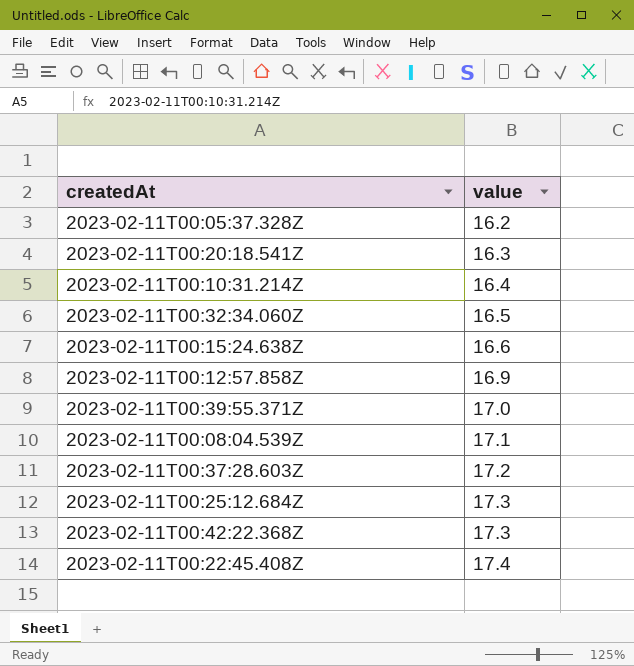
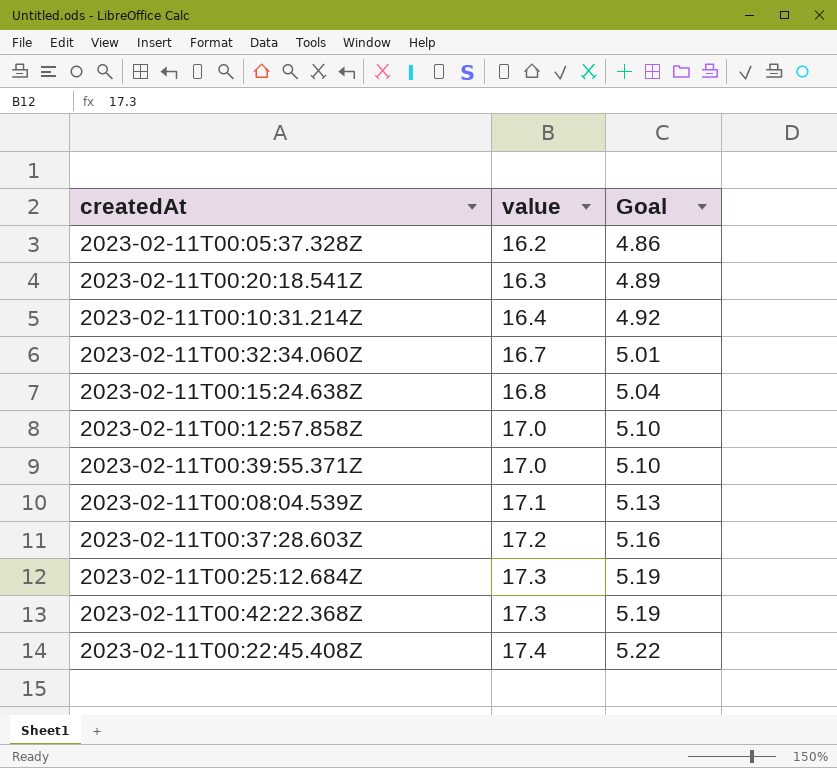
column Goal | formula: none -> [value] * 0.3
2023-02-11T00:32:34.060Z | value: 16.5 -> 16.7
2023-02-11T00:15:24.638Z | value: 16.6 -> 16.8
2023-02-11T00:12:57.858Z | value: 16.9 -> 17.0

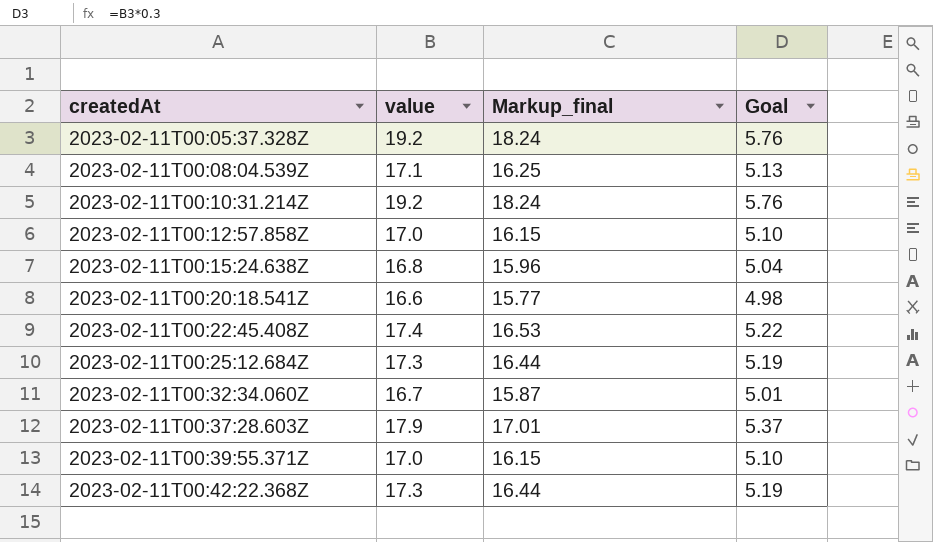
row order: value ascending -> createdAt ascending
column Markup_final | formula: none -> [value] * 0.95
2023-02-11T00:05:37.328Z | value: 16.2 -> 19.2
2023-02-11T00:05:37.328Z | Goal: 4.86 -> 5.76
2023-02-11T00:10:31.214Z | value: 16.4 -> 19.2
2023-02-11T00:10:31.214Z | Goal: 4.92 -> 5.76
2023-02-11T00:20:18.541Z | value: 16.3 -> 16.6
2023-02-11T00:20:18.541Z | Goal: 4.89 -> 4.98
2023-02-11T00:37:28.603Z | value: 17.2 -> 17.9
2023-02-11T00:37:28.603Z | Goal: 5.16 -> 5.37

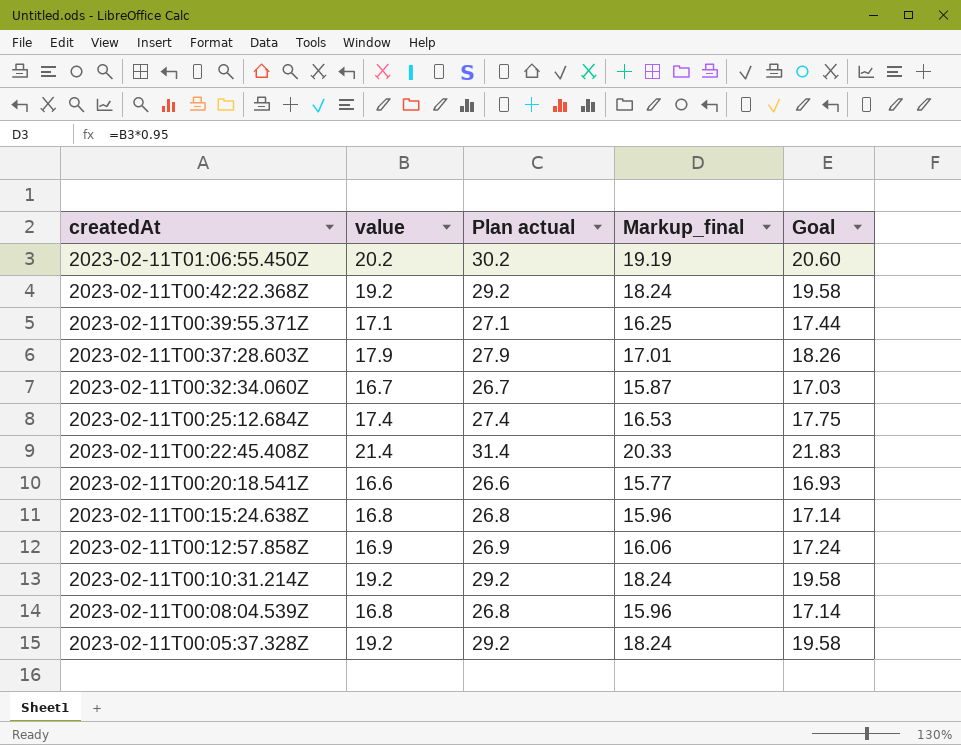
row order: createdAt ascending -> createdAt descending
column Plan actual | formula: none -> [value] + 10
column Goal | formula: [value] * 0.3 -> [value] * 1.02
row 2023-02-11T01:06:55.450Z: none -> 20.2 | 30.2 | 19.19 | 20.60
2023-02-11T00:42:22.368Z | value: 17.3 -> 19.2
2023-02-11T00:42:22.368Z | Markup_final: 16.44 -> 18.24
2023-02-11T00:39:55.371Z | value: 17.0 -> 17.1
2023-02-11T00:39:55.371Z | Markup_final: 16.15 -> 16.25
2023-02-11T00:25:12.684Z | value: 17.3 -> 17.4
2023-02-11T00:25:12.684Z | Markup_final: 16.44 -> 16.53
2023-02-11T00:22:45.408Z | value: 17.4 -> 21.4
2023-02-11T00:22:45.408Z | Markup_final: 16.53 -> 20.33
2023-02-11T00:12:57.858Z | value: 17.0 -> 16.9
2023-02-11T00:12:57.858Z | Markup_final: 16.15 -> 16.06
2023-02-11T00:08:04.539Z | value: 17.1 -> 16.8
2023-02-11T00:08:04.539Z | Markup_final: 16.25 -> 15.96

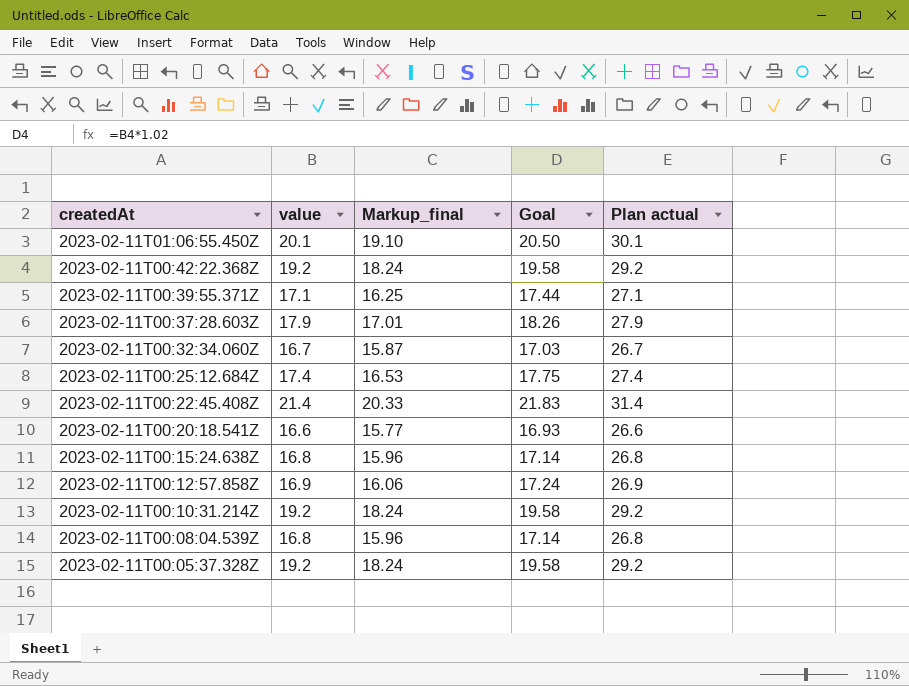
column Plan actual | position: 3 -> 5
2023-02-11T01:06:55.450Z | value: 20.2 -> 20.1
2023-02-11T01:06:55.450Z | Markup_final: 19.19 -> 19.10
2023-02-11T01:06:55.450Z | Goal: 20.60 -> 20.50
2023-02-11T01:06:55.450Z | Plan actual: 30.2 -> 30.1

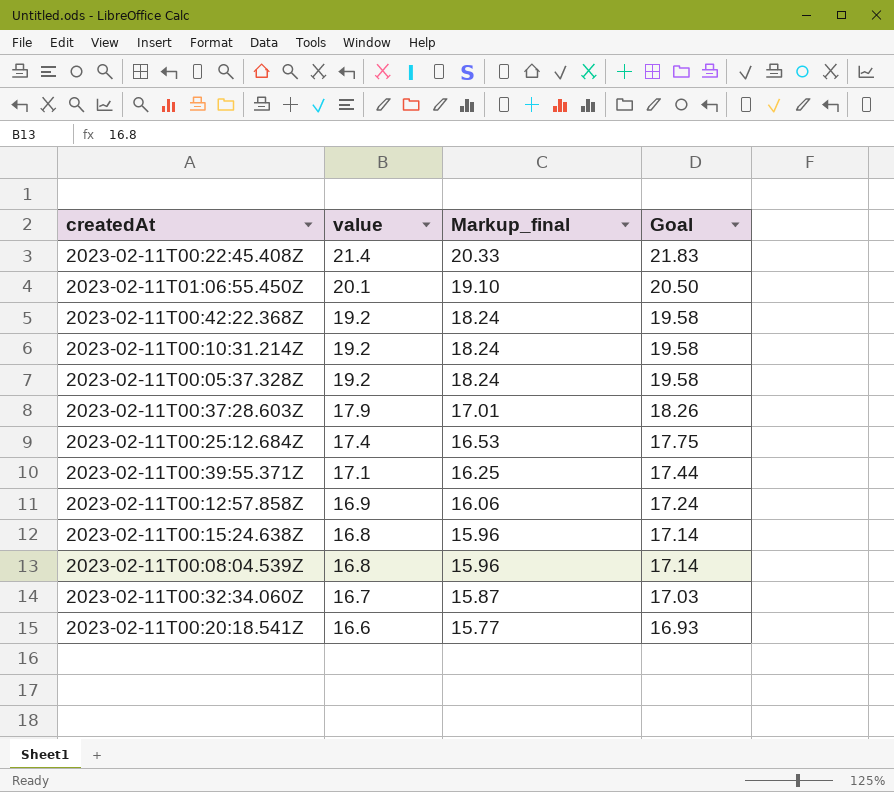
row order: createdAt descending -> value descending
column Plan actual | formula: [value] + 10 -> none

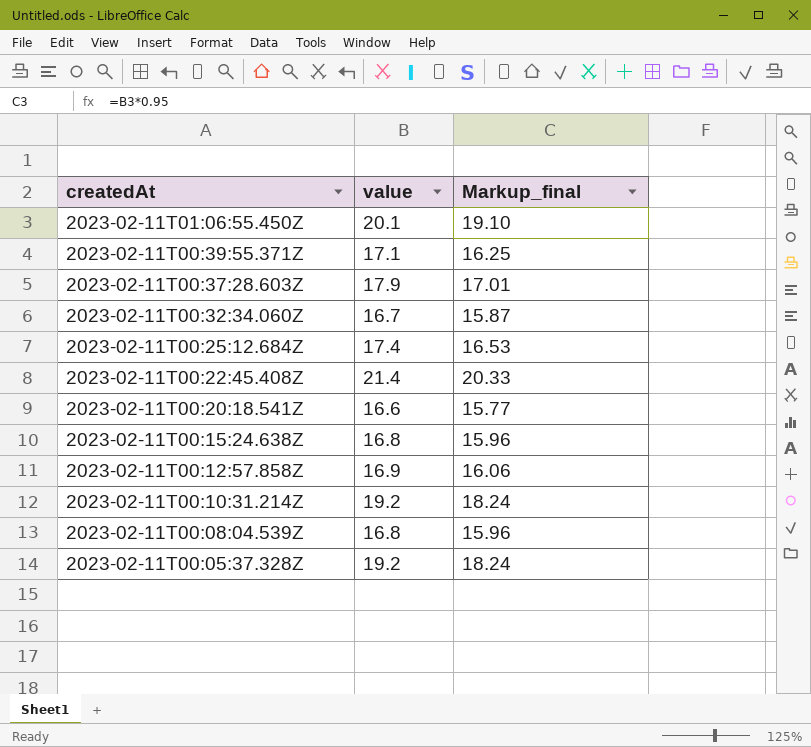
row order: value descending -> createdAt descending
column Goal | formula: [value] * 1.02 -> none
row 2023-02-11T00:42:22.368Z: 19.2 | 18.24 | 19.58 -> none

